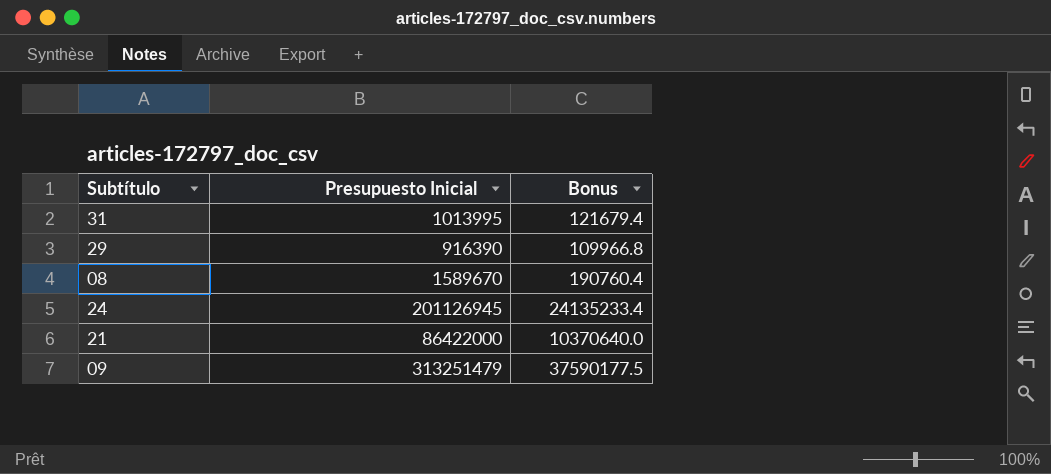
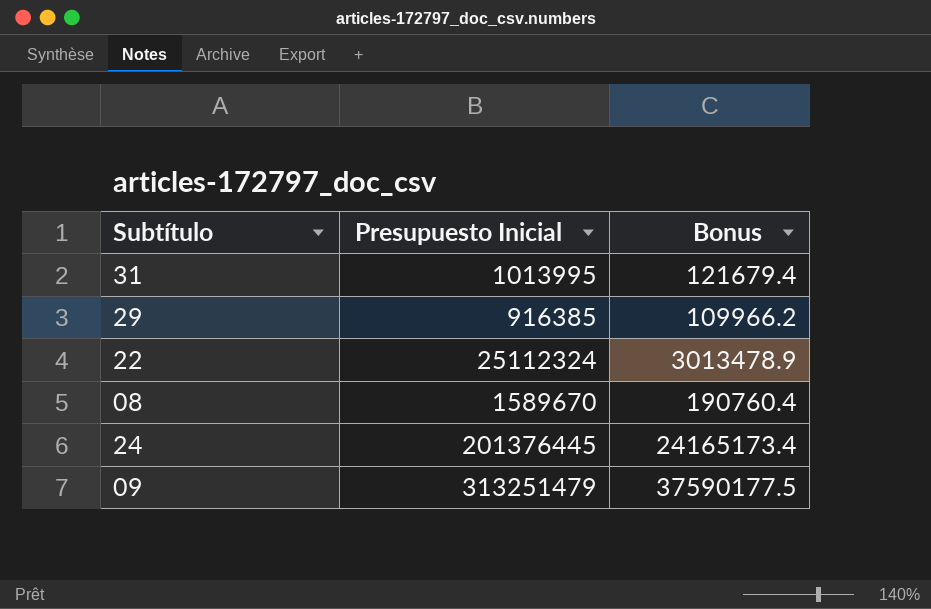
row 21: 86422000 | 10370640.0 -> none
29 | Presupuesto Inicial: 916390 -> 916385
29 | Bonus: 109966.8 -> 109966.2
row 22: none -> 25112324 | 3013478.9
24 | Presupuesto Inicial: 201126945 -> 201376445
24 | Bonus: 24135233.4 -> 24165173.4

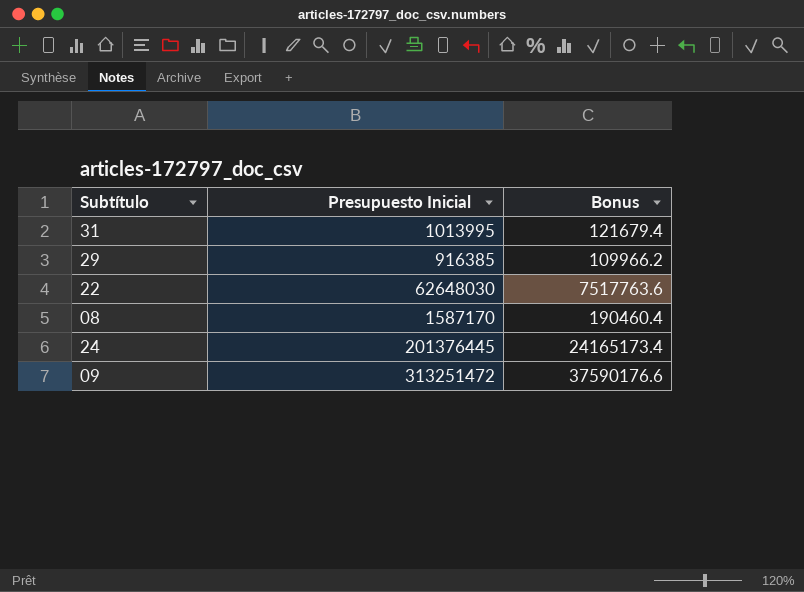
22 | Presupuesto Inicial: 25112324 -> 62648030
22 | Bonus: 3013478.9 -> 7517763.6
08 | Presupuesto Inicial: 1589670 -> 1587170
08 | Bonus: 190760.4 -> 190460.4
09 | Presupuesto Inicial: 313251479 -> 313251472
09 | Bonus: 37590177.5 -> 37590176.6

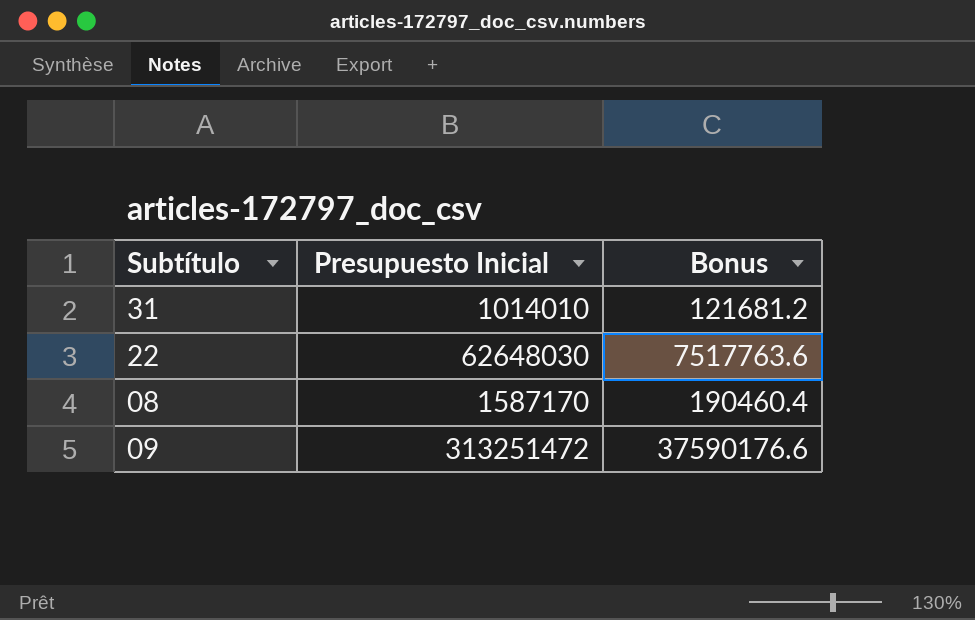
row 29: 916385 | 109966.2 -> none
row 24: 201376445 | 24165173.4 -> none
31 | Presupuesto Inicial: 1013995 -> 1014010
31 | Bonus: 121679.4 -> 121681.2

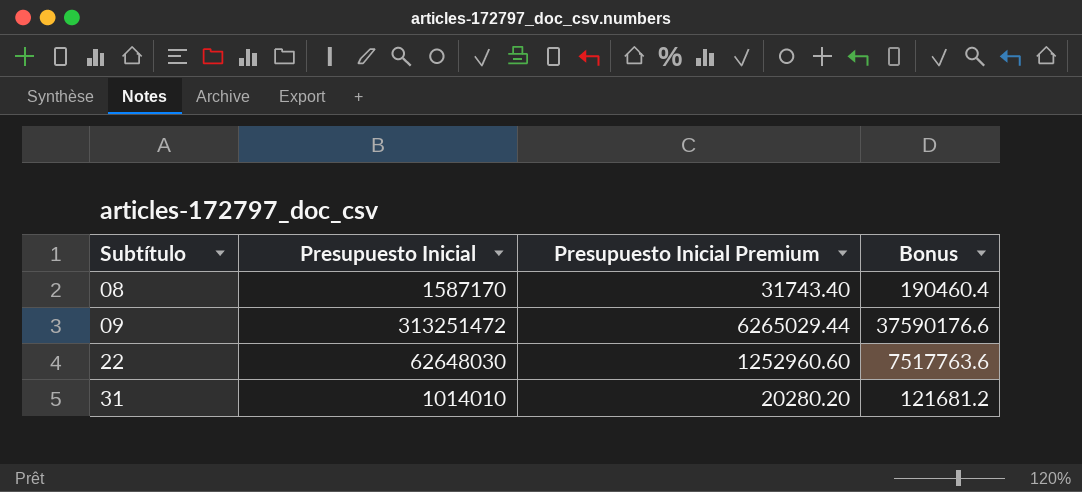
row order: none -> Subtítulo ascending
column Presupuesto Inicial Premium | formula: none -> [Presupuesto Inicial] * 0.02

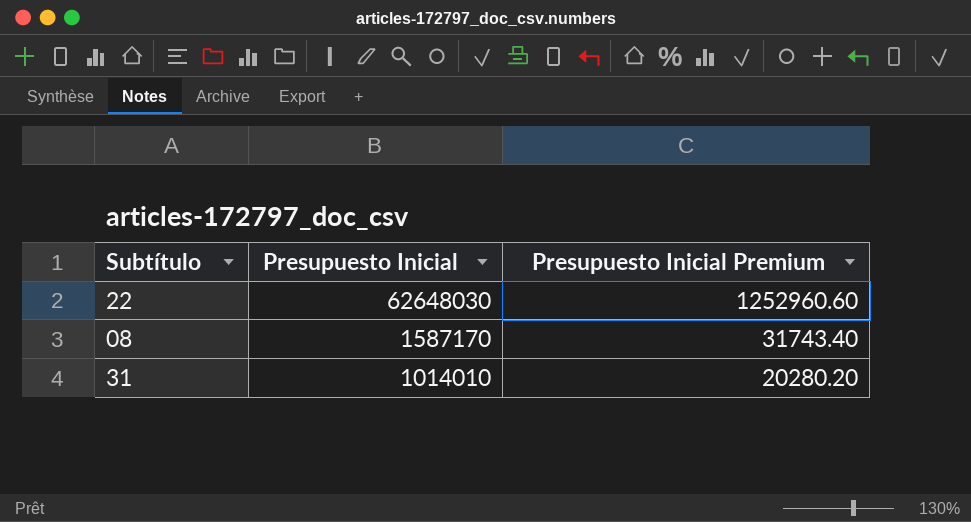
row order: Subtítulo ascending -> Presupuesto Inicial descending
column Bonus | formula: [Presupuesto Inicial] * 0.12 -> none
row 09: 313251472 | 6265029.44 | 37590176.6 -> none

